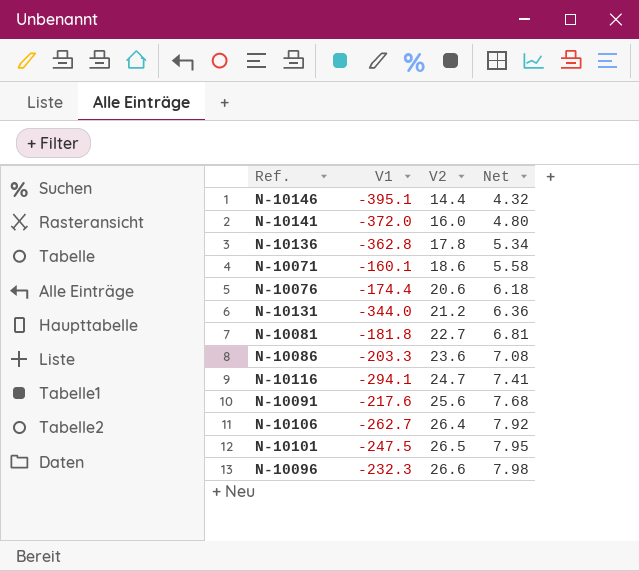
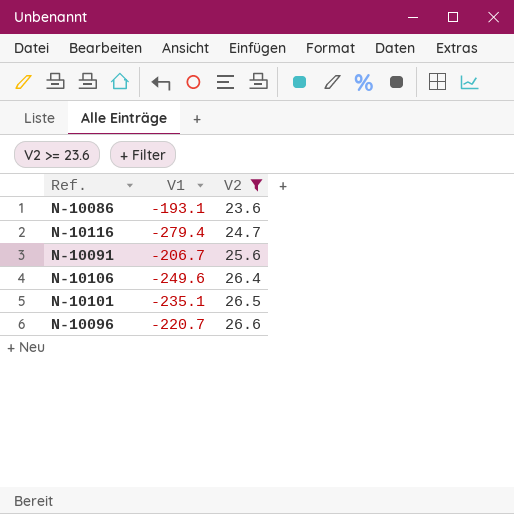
filter: none -> V2 >= 23.6
column Net | formula: [V2] * 0.3 -> none
N-10086 | V1: -203.3 -> -193.1
N-10116 | V1: -294.1 -> -279.4
N-10091 | V1: -217.6 -> -206.7
N-10106 | V1: -262.7 -> -249.6
N-10101 | V1: -247.5 -> -235.1
N-10096 | V1: -232.3 -> -220.7

